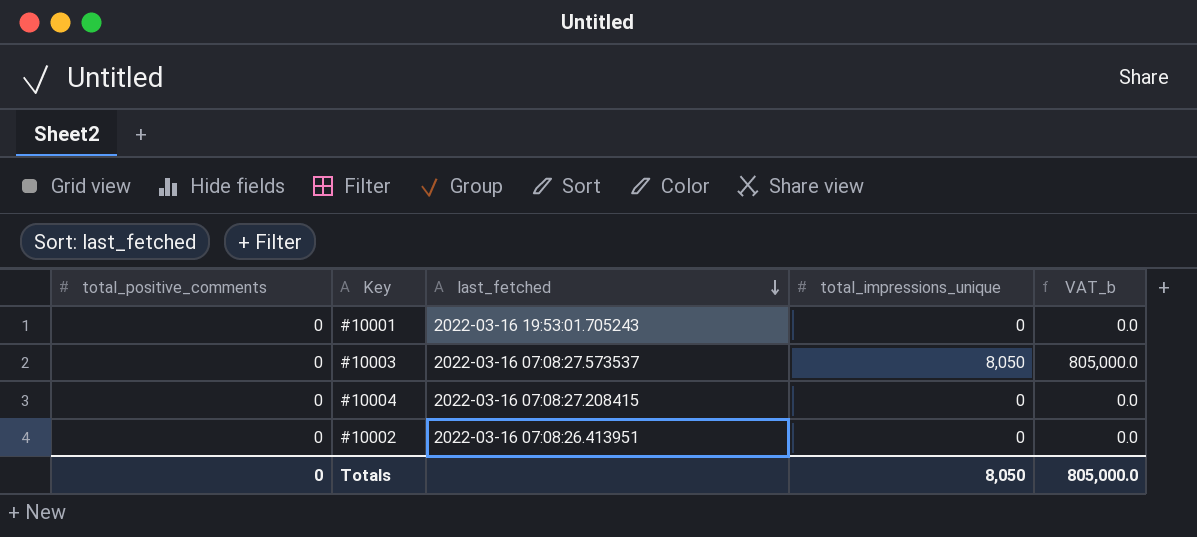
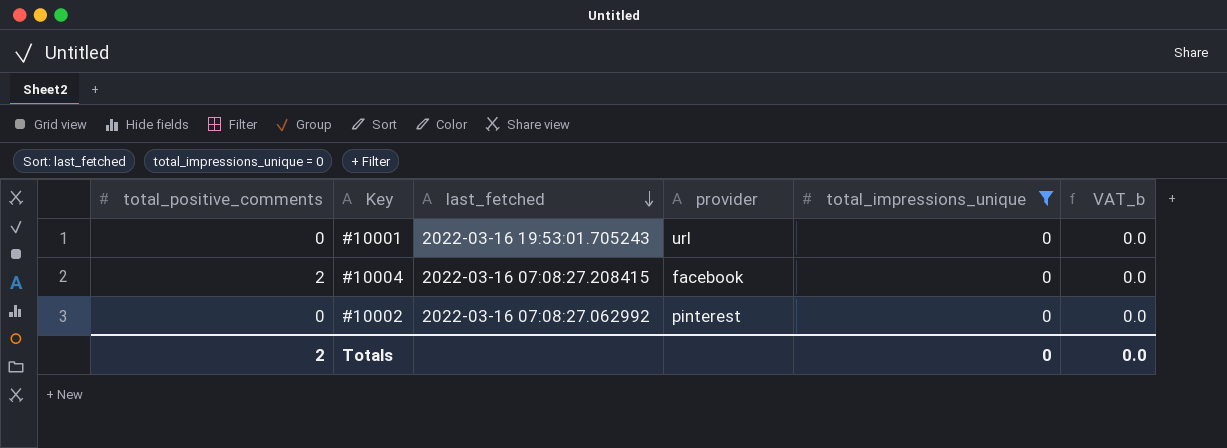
filter: none -> total_impressions_unique = 0
column provider | position: none -> 4
#10004 | total_positive_comments: 0 -> 2
#10002 | last_fetched: 2022-03-16 07:08:26.413951 -> 2022-03-16 07:08:27.062992
Totals | total_positive_comments: 0 -> 2
Totals | total_impressions_unique: 8,050 -> 0
Totals | VAT_b: 805,000.0 -> 0.0

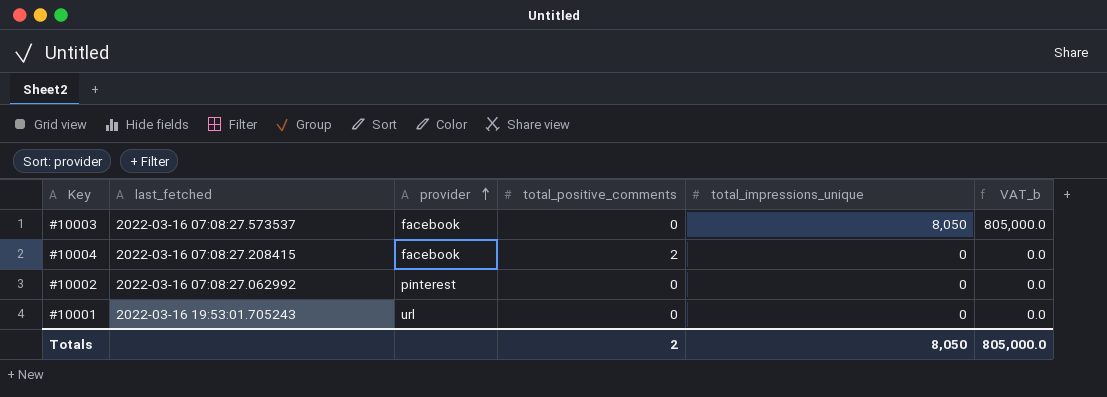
filter: total_impressions_unique = 0 -> none
row order: last_fetched descending -> provider ascending
column total_positive_comments | position: 1 -> 4
Totals | total_impressions_unique: 0 -> 8,050
Totals | VAT_b: 0.0 -> 805,000.0

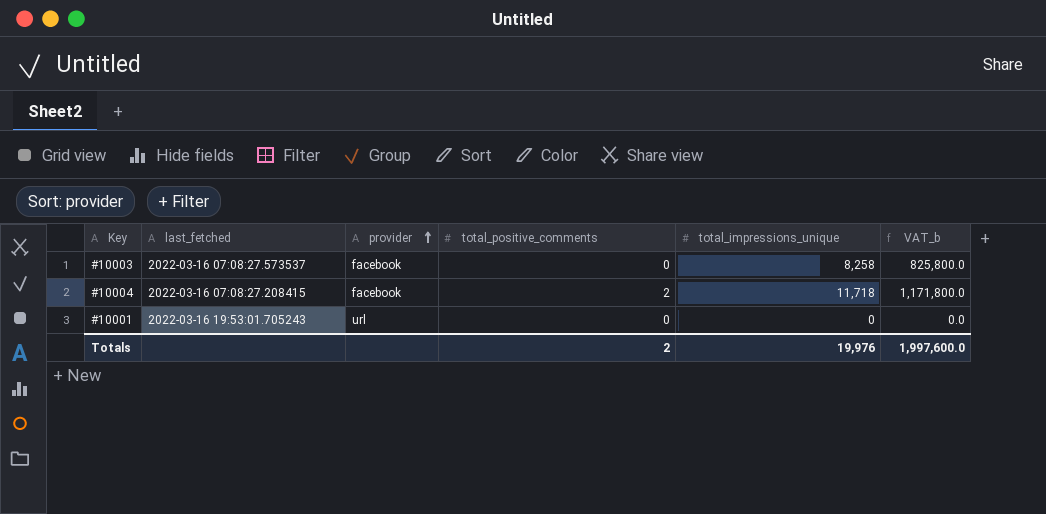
row #10002: 2022-03-16 07:08:27.062992 | pinterest | 0 | 0 | 0.0 -> none
#10003 | total_impressions_unique: 8,050 -> 8,258
#10003 | VAT_b: 805,000.0 -> 825,800.0
#10004 | total_impressions_unique: 0 -> 11,718
#10004 | VAT_b: 0.0 -> 1,171,800.0
Totals | total_impressions_unique: 8,050 -> 19,976
Totals | VAT_b: 805,000.0 -> 1,997,600.0

